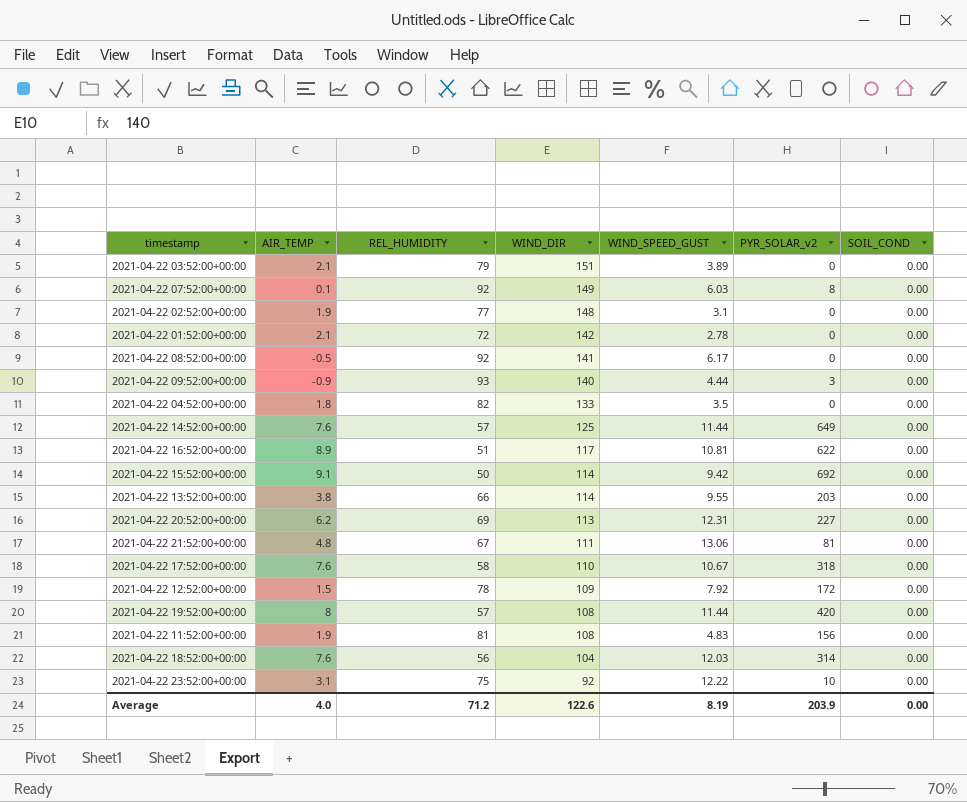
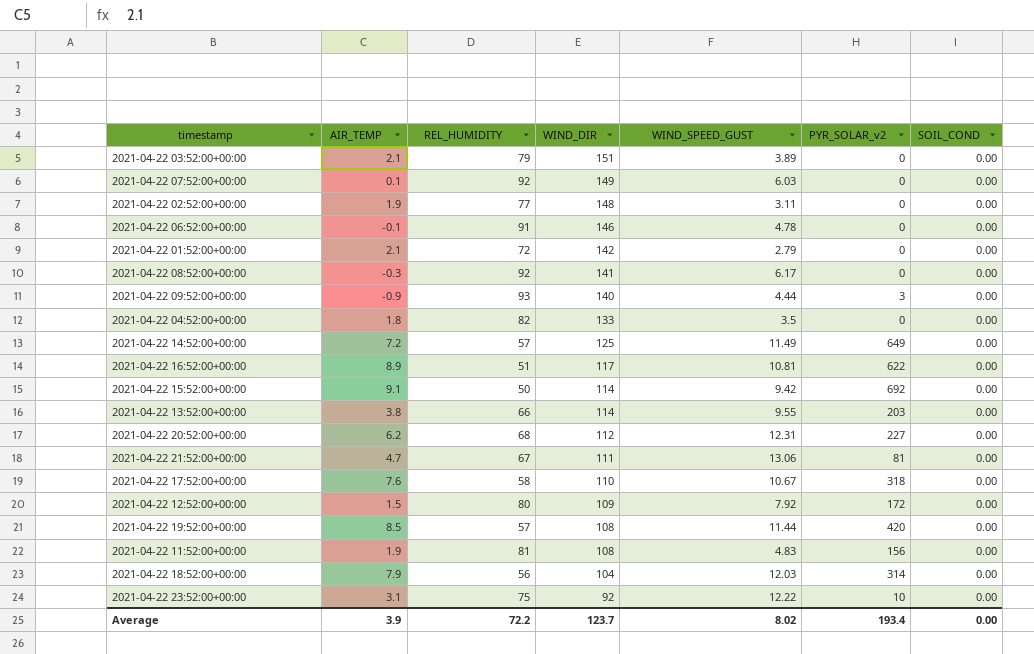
2021-04-22 07:52:00+00:00 | PYR_SOLAR_v2: 8 -> 0
2021-04-22 02:52:00+00:00 | WIND_SPEED_GUST: 3.1 -> 3.11
row 2021-04-22 06:52:00+00:00: none -> -0.1 | 91 | 146 | 4.78 | 0 | 0.00
2021-04-22 01:52:00+00:00 | WIND_SPEED_GUST: 2.78 -> 2.79
2021-04-22 08:52:00+00:00 | AIR_TEMP: -0.5 -> -0.3
2021-04-22 14:52:00+00:00 | AIR_TEMP: 7.6 -> 7.2
2021-04-22 14:52:00+00:00 | WIND_SPEED_GUST: 11.44 -> 11.49
2021-04-22 20:52:00+00:00 | REL_HUMIDITY: 69 -> 68
2021-04-22 20:52:00+00:00 | WIND_DIR: 113 -> 112
2021-04-22 21:52:00+00:00 | AIR_TEMP: 4.8 -> 4.7
2021-04-22 12:52:00+00:00 | REL_HUMIDITY: 78 -> 80
2021-04-22 19:52:00+00:00 | AIR_TEMP: 8 -> 8.5
2021-04-22 18:52:00+00:00 | AIR_TEMP: 7.6 -> 7.9
Average | AIR_TEMP: 4.0 -> 3.9
Average | REL_HUMIDITY: 71.2 -> 72.2
Average | WIND_DIR: 122.6 -> 123.7
Average | WIND_SPEED_GUST: 8.19 -> 8.02
Average | PYR_SOLAR_v2: 203.9 -> 193.4

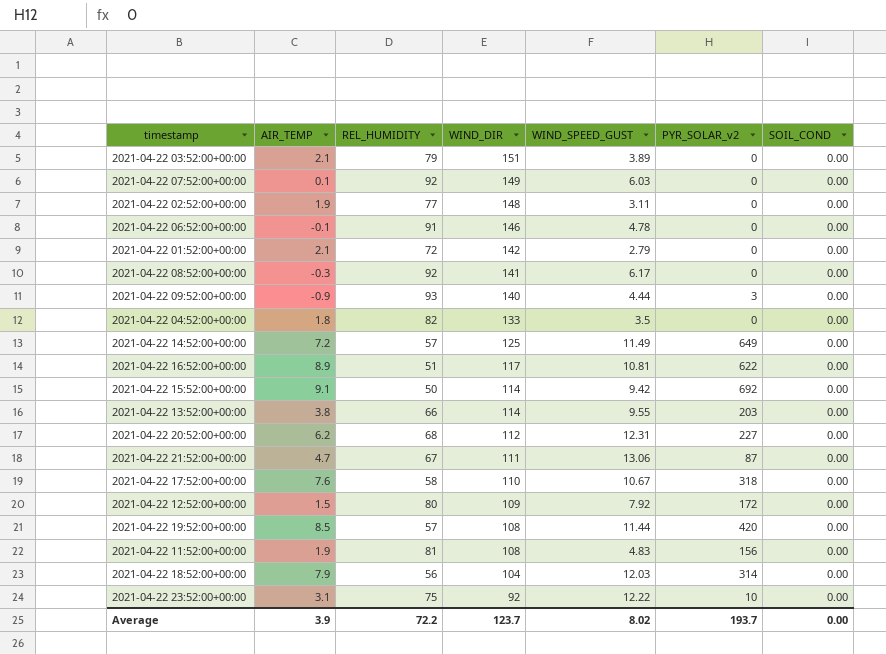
2021-04-22 21:52:00+00:00 | PYR_SOLAR_v2: 81 -> 87
Average | PYR_SOLAR_v2: 193.4 -> 193.7

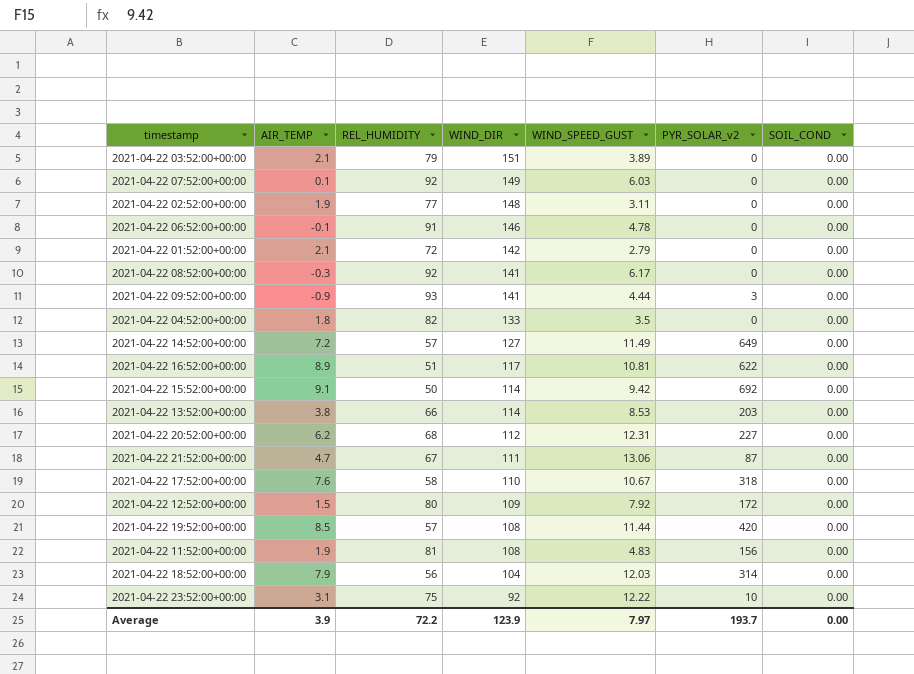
2021-04-22 09:52:00+00:00 | WIND_DIR: 140 -> 141
2021-04-22 14:52:00+00:00 | WIND_DIR: 125 -> 127
2021-04-22 13:52:00+00:00 | WIND_SPEED_GUST: 9.55 -> 8.53
Average | WIND_DIR: 123.7 -> 123.9
Average | WIND_SPEED_GUST: 8.02 -> 7.97

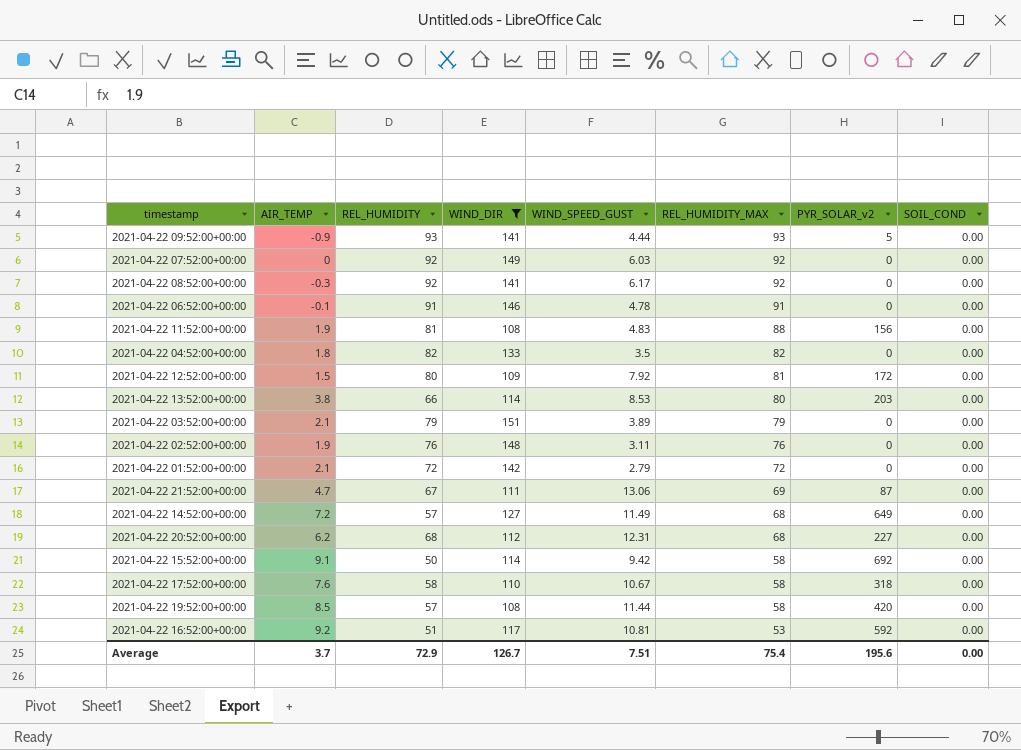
filter: none -> WIND_DIR >= 108
row order: WIND_DIR descending -> REL_HUMIDITY_MAX descending
column REL_HUMIDITY_MAX | position: none -> 6
2021-04-22 09:52:00+00:00 | PYR_SOLAR_v2: 3 -> 5
2021-04-22 07:52:00+00:00 | AIR_TEMP: 0.1 -> 0
2021-04-22 02:52:00+00:00 | REL_HUMIDITY: 77 -> 76
2021-04-22 16:52:00+00:00 | AIR_TEMP: 8.9 -> 9.2
2021-04-22 16:52:00+00:00 | PYR_SOLAR_v2: 622 -> 592
Average | AIR_TEMP: 3.9 -> 3.7
Average | REL_HUMIDITY: 72.2 -> 72.9
Average | WIND_DIR: 123.9 -> 126.7
Average | WIND_SPEED_GUST: 7.97 -> 7.51
Average | PYR_SOLAR_v2: 193.7 -> 195.6

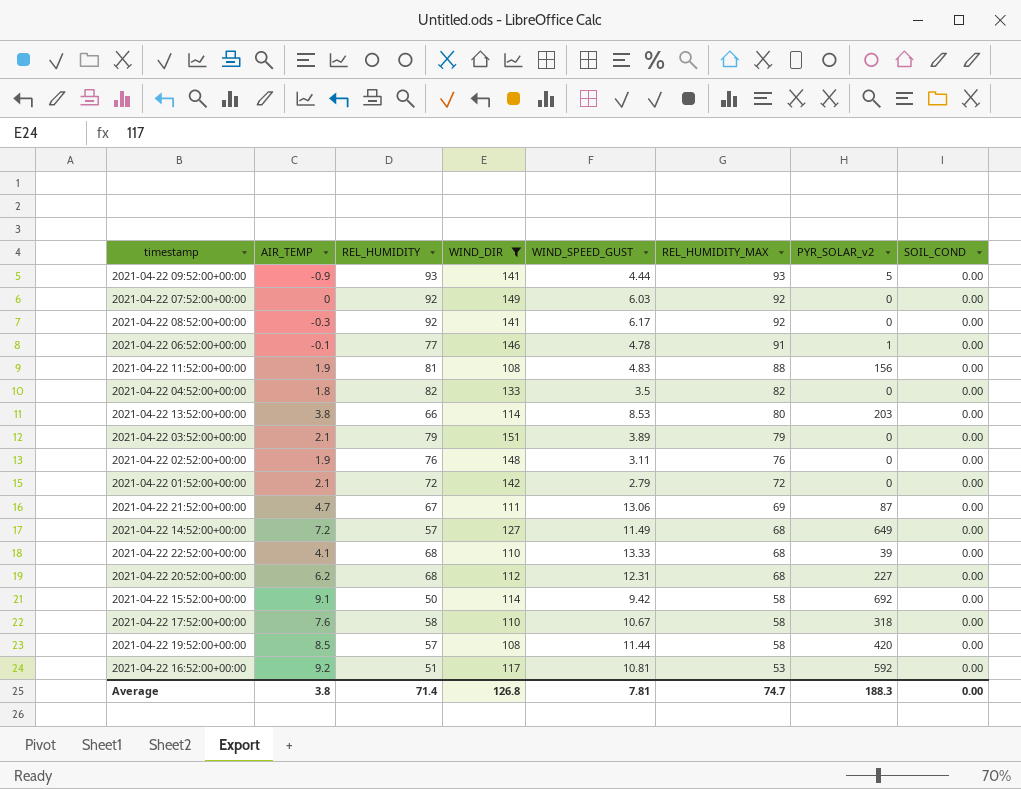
row 2021-04-22 12:52:00+00:00: 1.5 | 80 | 109 | 7.92 | 81 | 172 | 0.00 -> none
2021-04-22 06:52:00+00:00 | REL_HUMIDITY: 91 -> 77
2021-04-22 06:52:00+00:00 | PYR_SOLAR_v2: 0 -> 1
row 2021-04-22 22:52:00+00:00: none -> 4.1 | 68 | 110 | 13.33 | 68 | 39 | 0.00
Average | AIR_TEMP: 3.7 -> 3.8
Average | REL_HUMIDITY: 72.9 -> 71.4
Average | WIND_DIR: 126.7 -> 126.8
Average | WIND_SPEED_GUST: 7.51 -> 7.81
Average | REL_HUMIDITY_MAX: 75.4 -> 74.7
Average | PYR_SOLAR_v2: 195.6 -> 188.3

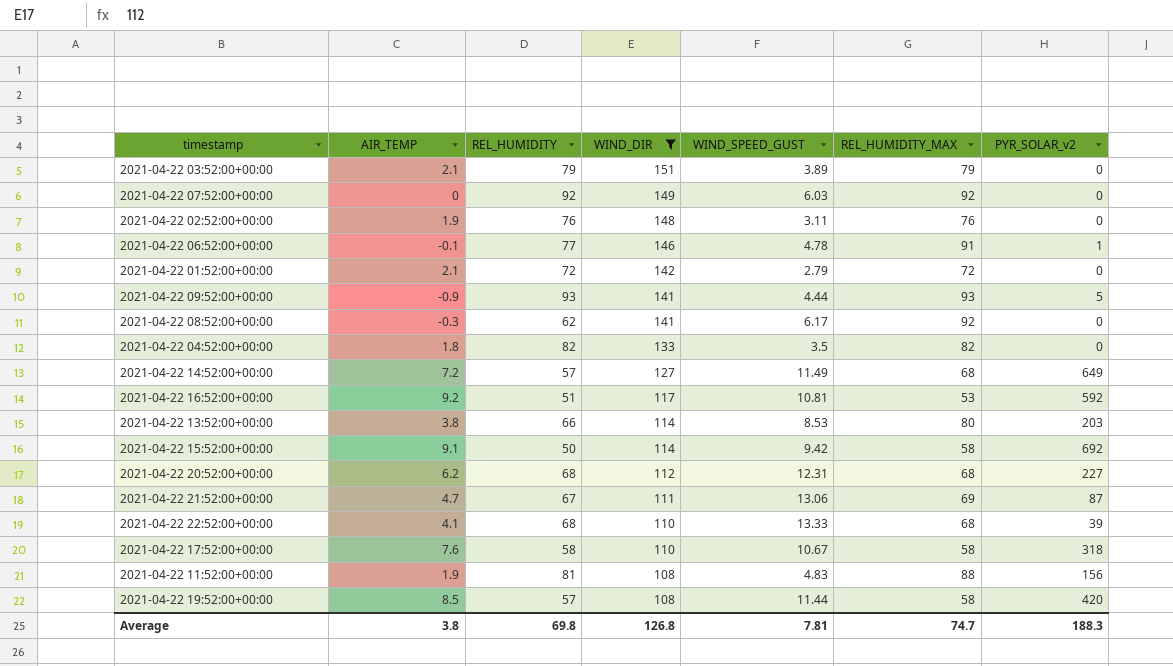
row order: REL_HUMIDITY_MAX descending -> WIND_DIR descending
column SOIL_COND | position: 8 -> none
2021-04-22 08:52:00+00:00 | REL_HUMIDITY: 92 -> 62
Average | REL_HUMIDITY: 71.4 -> 69.8

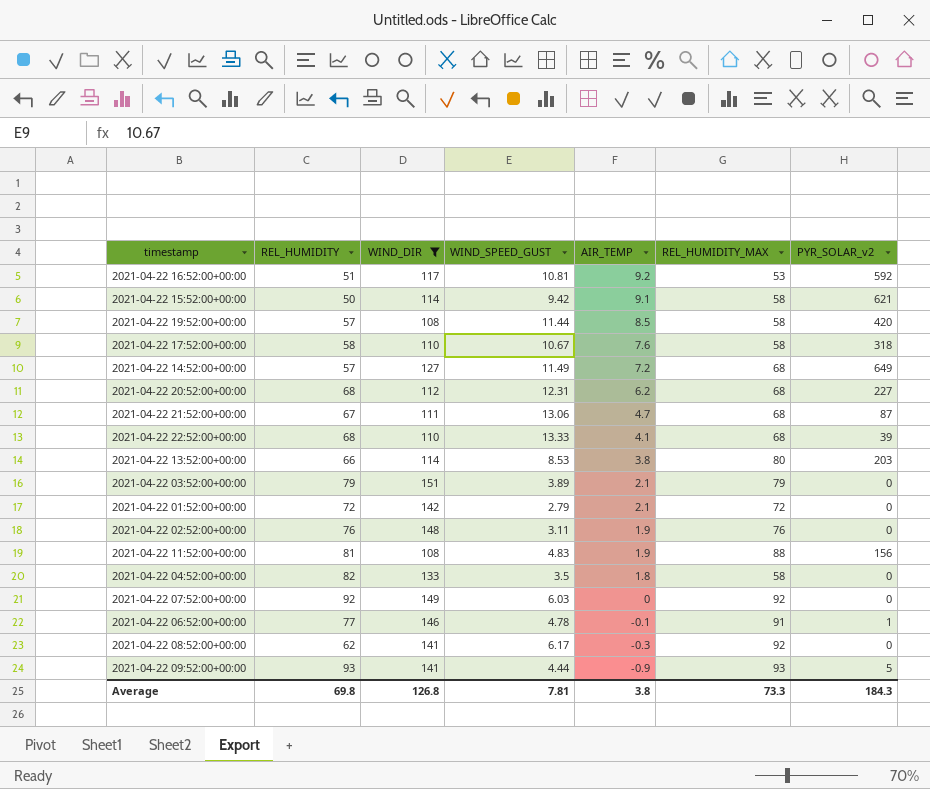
row order: WIND_DIR descending -> AIR_TEMP descending
column AIR_TEMP | position: 2 -> 5
2021-04-22 15:52:00+00:00 | PYR_SOLAR_v2: 692 -> 621
2021-04-22 21:52:00+00:00 | REL_HUMIDITY_MAX: 69 -> 68
2021-04-22 04:52:00+00:00 | REL_HUMIDITY_MAX: 82 -> 58
Average | REL_HUMIDITY_MAX: 74.7 -> 73.3
Average | PYR_SOLAR_v2: 188.3 -> 184.3

